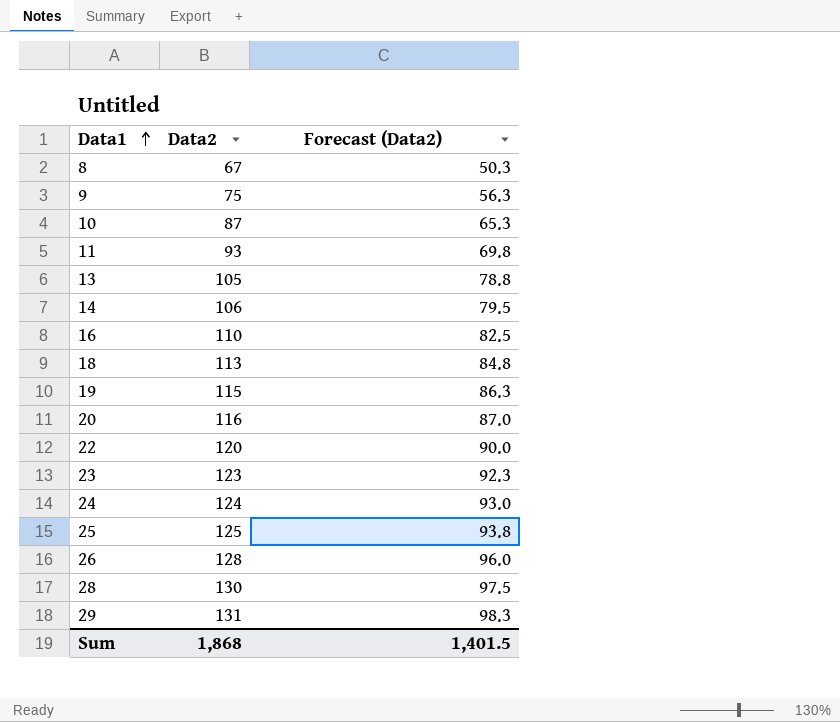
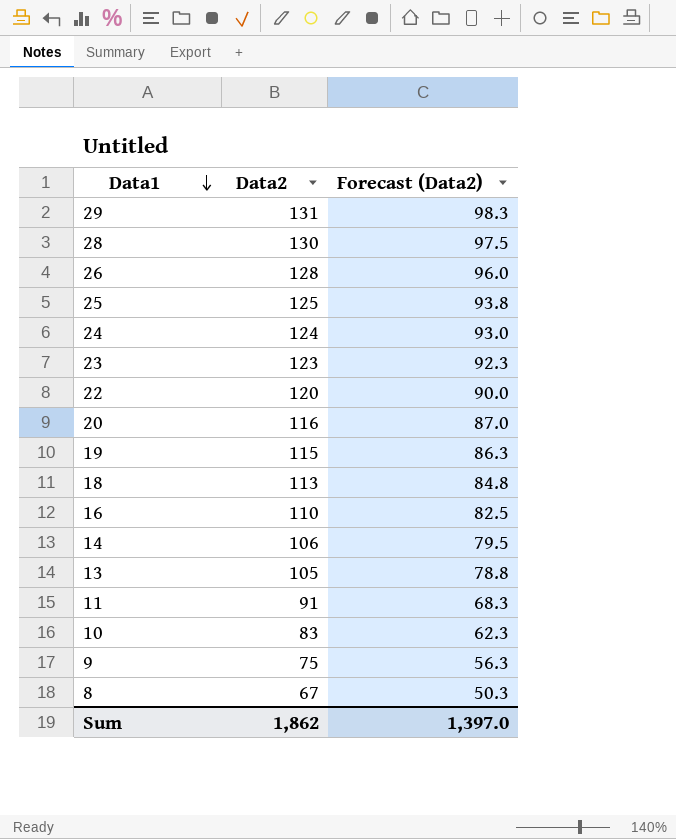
row order: Data1 ascending -> Data1 descending
11 | Data2: 93 -> 91
11 | Forecast (Data2): 69.8 -> 68.3
10 | Data2: 87 -> 83
10 | Forecast (Data2): 65.3 -> 62.3
Sum | Data2: 1,868 -> 1,862
Sum | Forecast (Data2): 1,401.5 -> 1,397.0

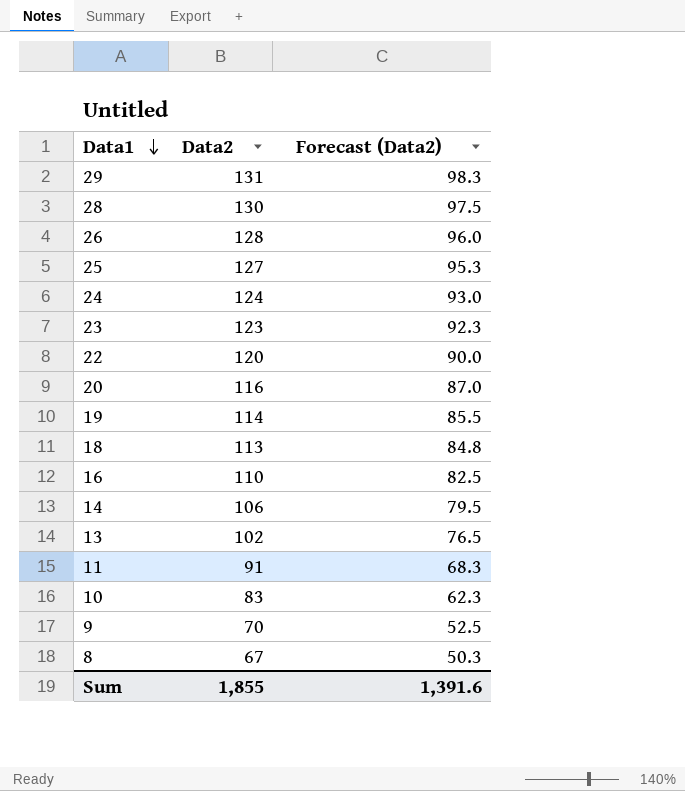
25 | Data2: 125 -> 127
25 | Forecast (Data2): 93.8 -> 95.3
19 | Data2: 115 -> 114
19 | Forecast (Data2): 86.3 -> 85.5
13 | Data2: 105 -> 102
13 | Forecast (Data2): 78.8 -> 76.5
9 | Data2: 75 -> 70
9 | Forecast (Data2): 56.3 -> 52.5
Sum | Data2: 1,862 -> 1,855
Sum | Forecast (Data2): 1,397.0 -> 1,391.6

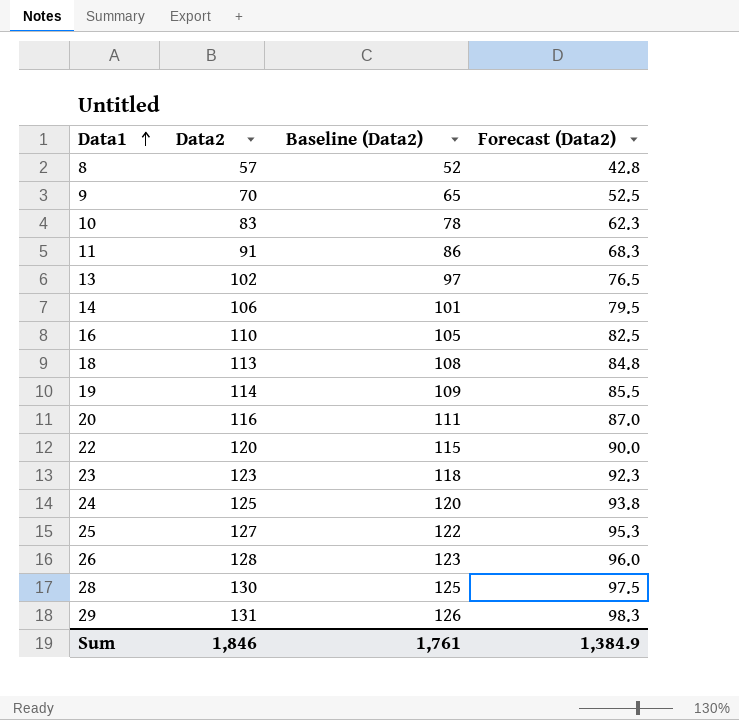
row order: Data1 descending -> Data1 ascending
column Baseline (Data2) | formula: none -> [Data2] - 5
8 | Data2: 67 -> 57
8 | Forecast (Data2): 50.3 -> 42.8
24 | Data2: 124 -> 125
24 | Forecast (Data2): 93.0 -> 93.8
Sum | Data2: 1,855 -> 1,846
Sum | Forecast (Data2): 1,391.6 -> 1,384.9

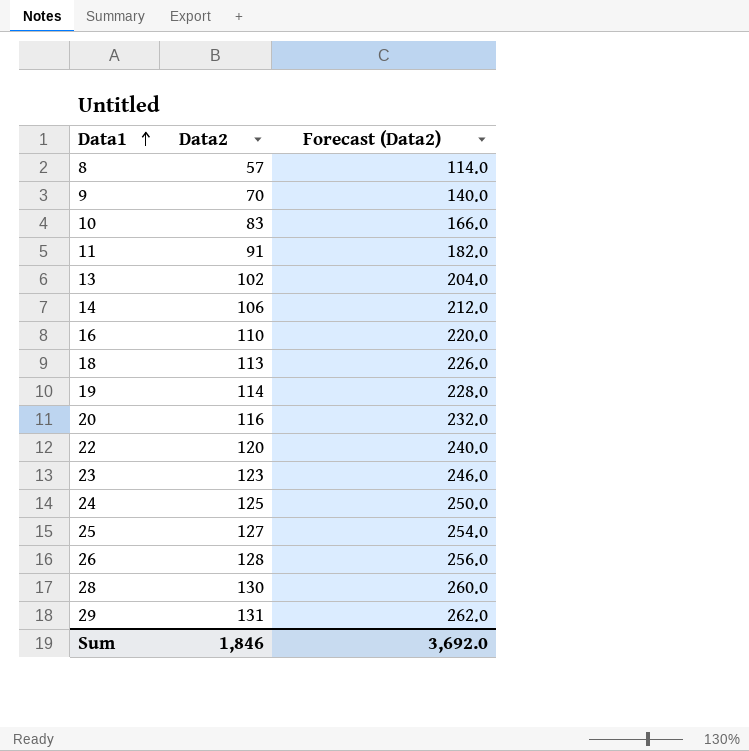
column Baseline (Data2) | formula: [Data2] - 5 -> none
column Forecast (Data2) | formula: [Data2] * 0.75 -> [Data2] * 2
Sum | Forecast (Data2): 1,384.9 -> 3,692.0

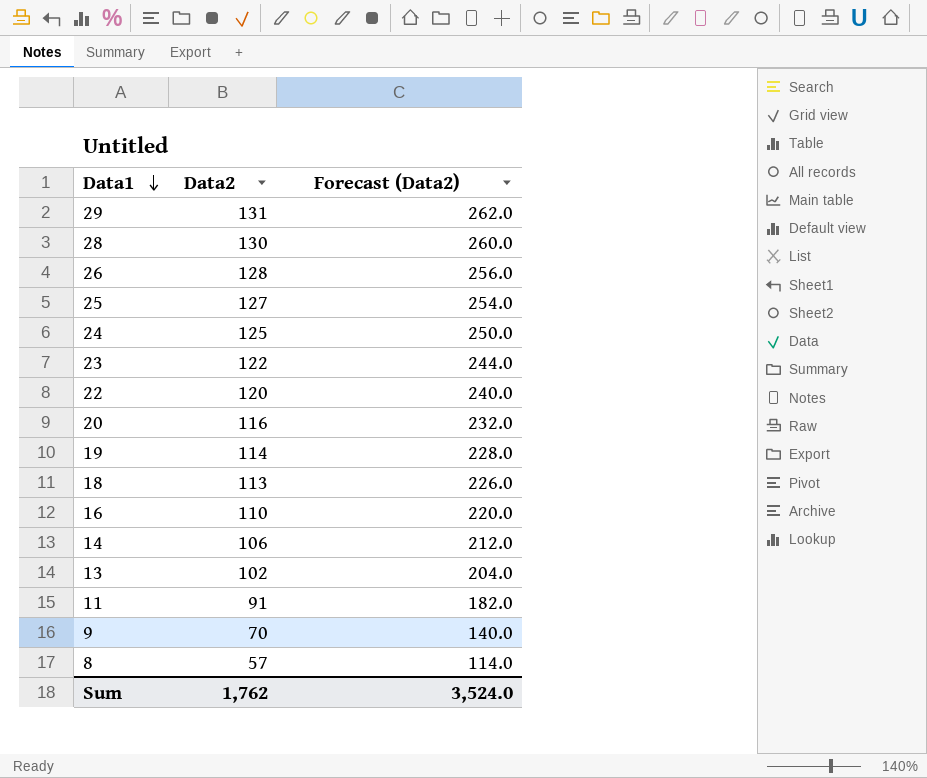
row order: Data1 ascending -> Data1 descending
row 10: 83 | 166.0 -> none
23 | Data2: 123 -> 122
23 | Forecast (Data2): 246.0 -> 244.0
Sum | Data2: 1,846 -> 1,762
Sum | Forecast (Data2): 3,692.0 -> 3,524.0

